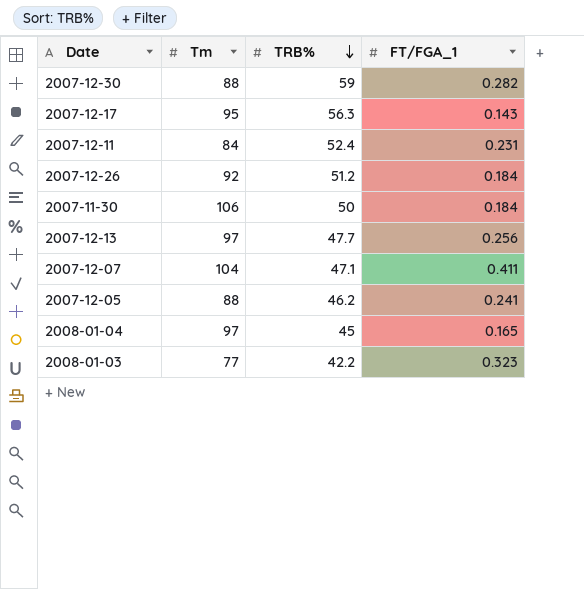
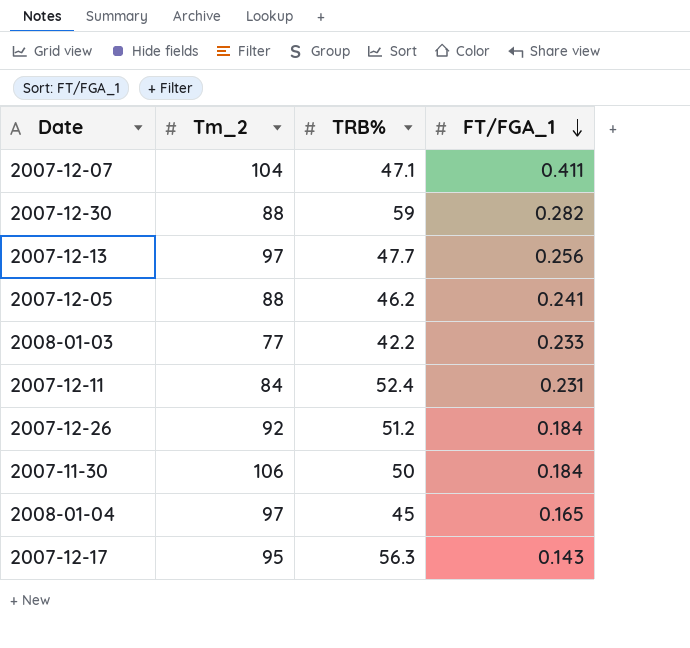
row order: TRB% descending -> FT/FGA_1 descending
column name: Tm -> Tm_2
2008-01-03 | FT/FGA_1: 0.323 -> 0.233

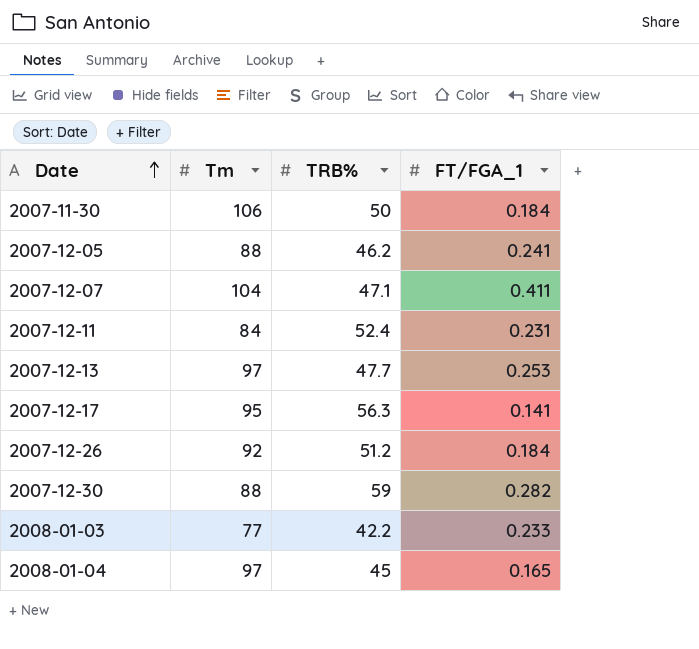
row order: FT/FGA_1 descending -> Date ascending
column name: Tm_2 -> Tm
2007-12-13 | FT/FGA_1: 0.256 -> 0.253
2007-12-17 | FT/FGA_1: 0.143 -> 0.141

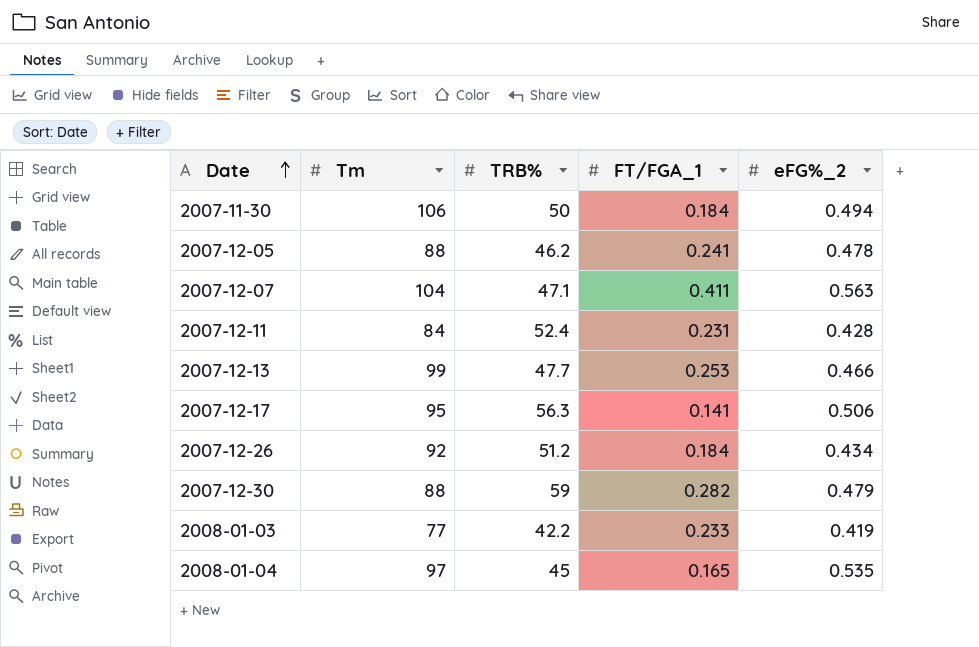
column eFG%_2 | position: none -> 5
2007-12-13 | Tm: 97 -> 99

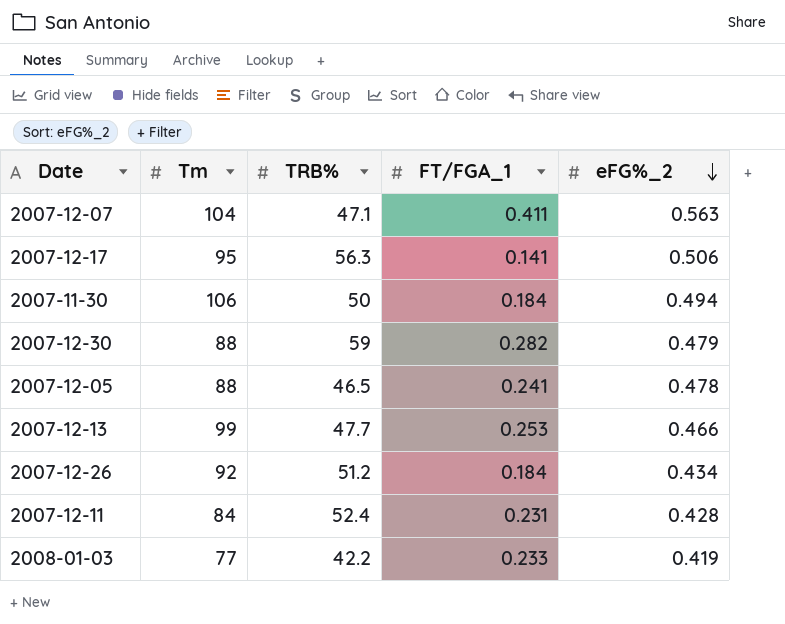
row order: Date ascending -> eFG%_2 descending
row 2008-01-04: 97 | 45 | 0.165 | 0.535 -> none
2007-12-05 | TRB%: 46.2 -> 46.5

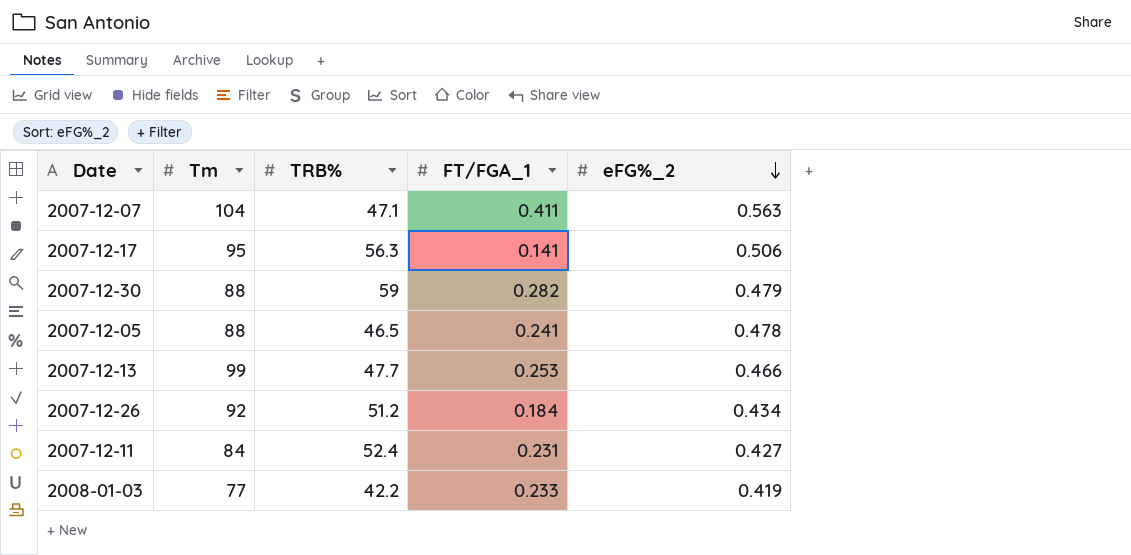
row 2007-11-30: 106 | 50 | 0.184 | 0.494 -> none
2007-12-11 | eFG%_2: 0.428 -> 0.427

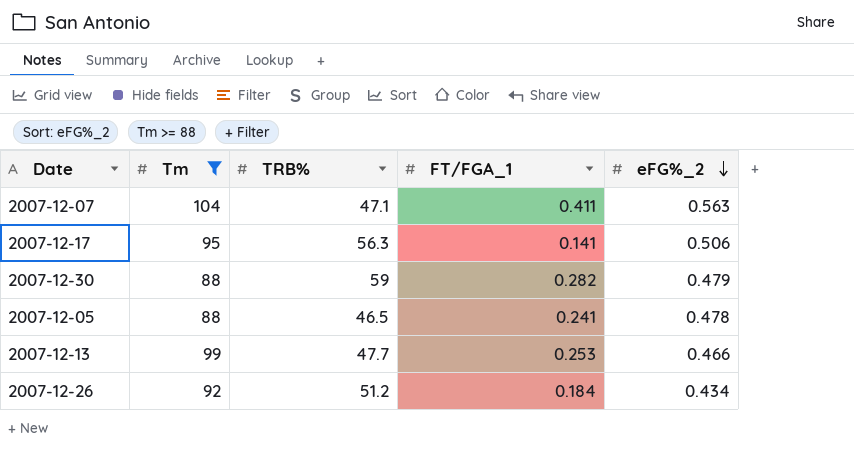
filter: none -> Tm >= 88

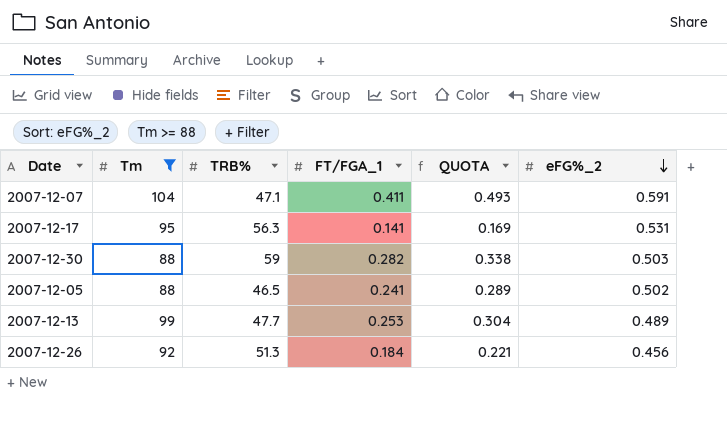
column QUOTA | formula: none -> [FT/FGA_1] * 1.2
2007-12-07 | eFG%_2: 0.563 -> 0.591
2007-12-17 | eFG%_2: 0.506 -> 0.531
2007-12-30 | eFG%_2: 0.479 -> 0.503
2007-12-05 | eFG%_2: 0.478 -> 0.502
2007-12-13 | eFG%_2: 0.466 -> 0.489
2007-12-26 | TRB%: 51.2 -> 51.3
2007-12-26 | eFG%_2: 0.434 -> 0.456

